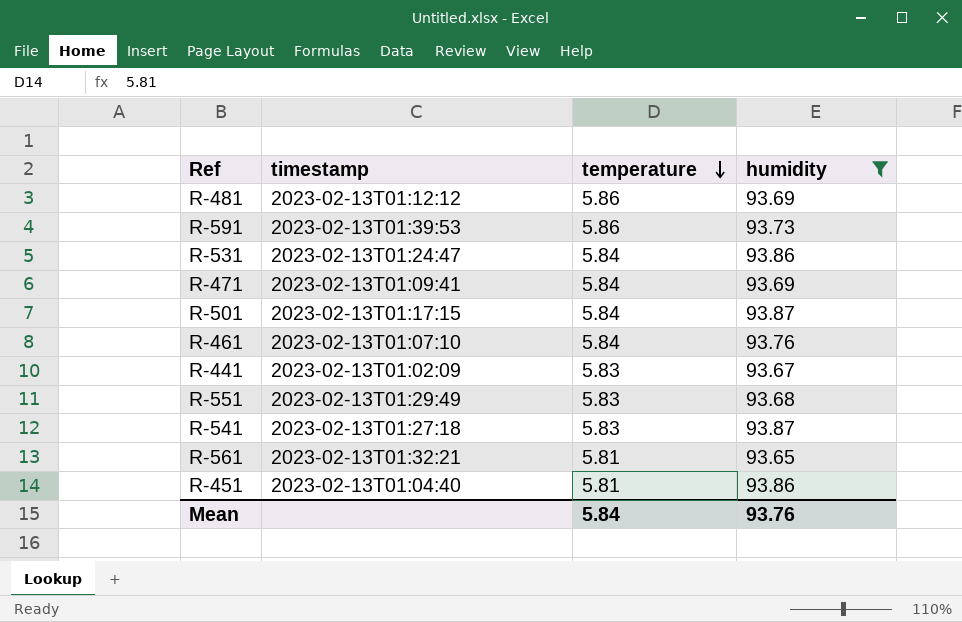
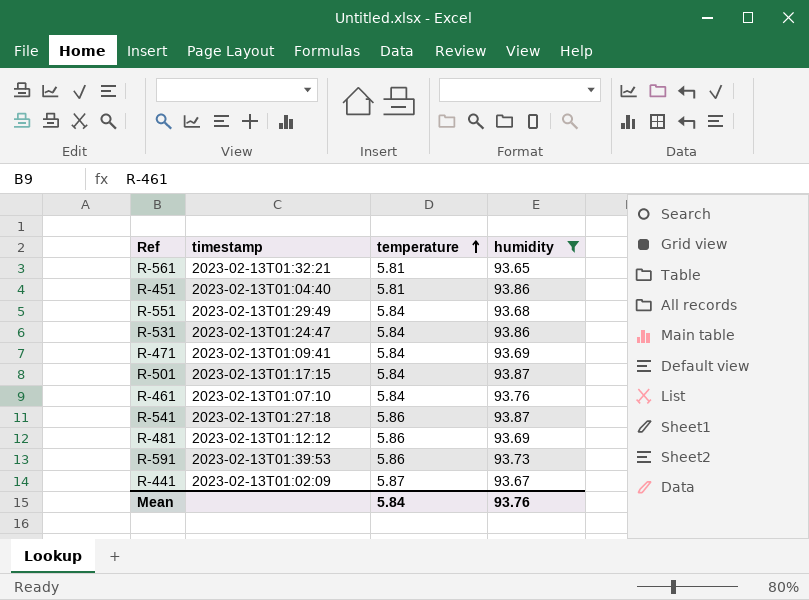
row order: temperature descending -> temperature ascending
R-551 | temperature: 5.83 -> 5.84
R-541 | temperature: 5.83 -> 5.86
R-441 | temperature: 5.83 -> 5.87

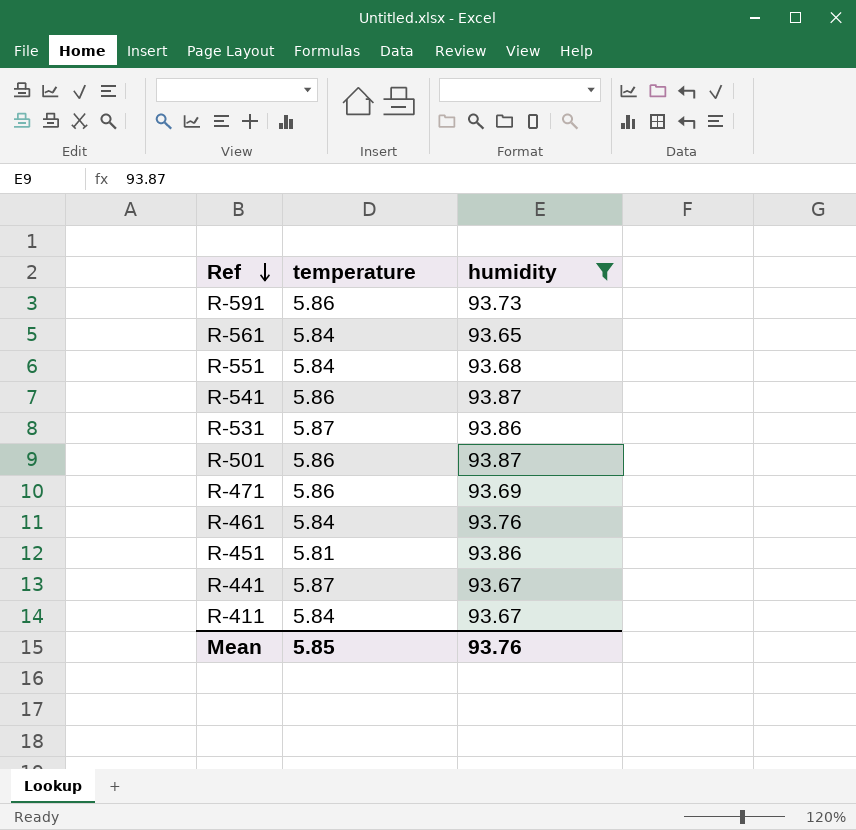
row order: temperature ascending -> Ref descending
column timestamp | position: 2 -> none
row R-481: 2023-02-13T01:12:12 | 5.86 | 93.69 -> none
R-561 | temperature: 5.81 -> 5.84
R-531 | temperature: 5.84 -> 5.87
R-501 | temperature: 5.84 -> 5.86
R-471 | temperature: 5.84 -> 5.86
row R-411: none -> 5.84 | 93.67
Mean | temperature: 5.84 -> 5.85

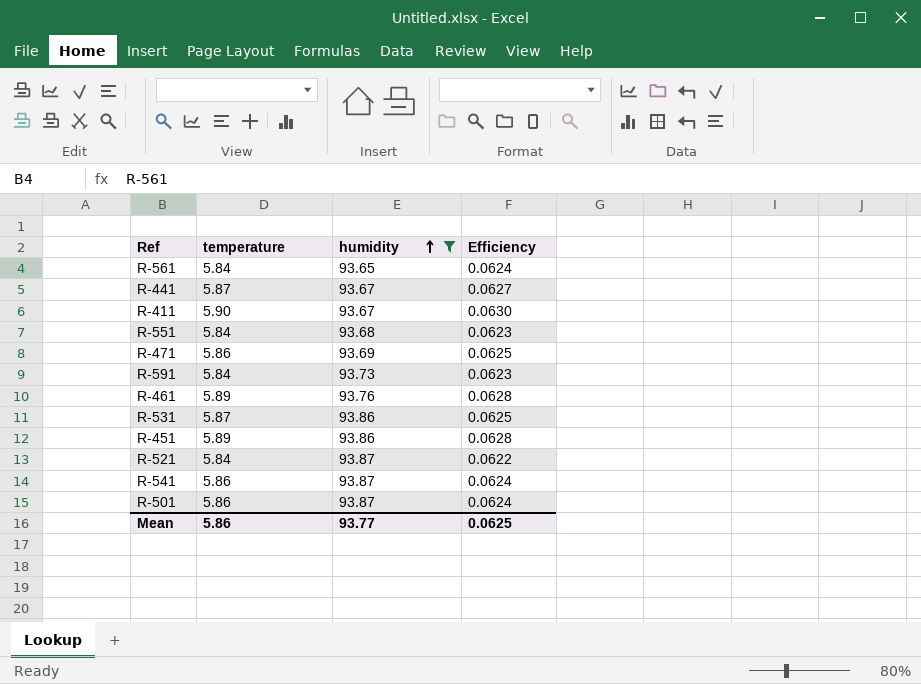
row order: Ref descending -> humidity ascending
column Efficiency | formula: none -> [temperature] / [humidity]
R-411 | temperature: 5.84 -> 5.90
R-591 | temperature: 5.86 -> 5.84
R-461 | temperature: 5.84 -> 5.89
R-451 | temperature: 5.81 -> 5.89
row R-521: none -> 5.84 | 93.87 | 0.0622
Mean | temperature: 5.85 -> 5.86
Mean | humidity: 93.76 -> 93.77

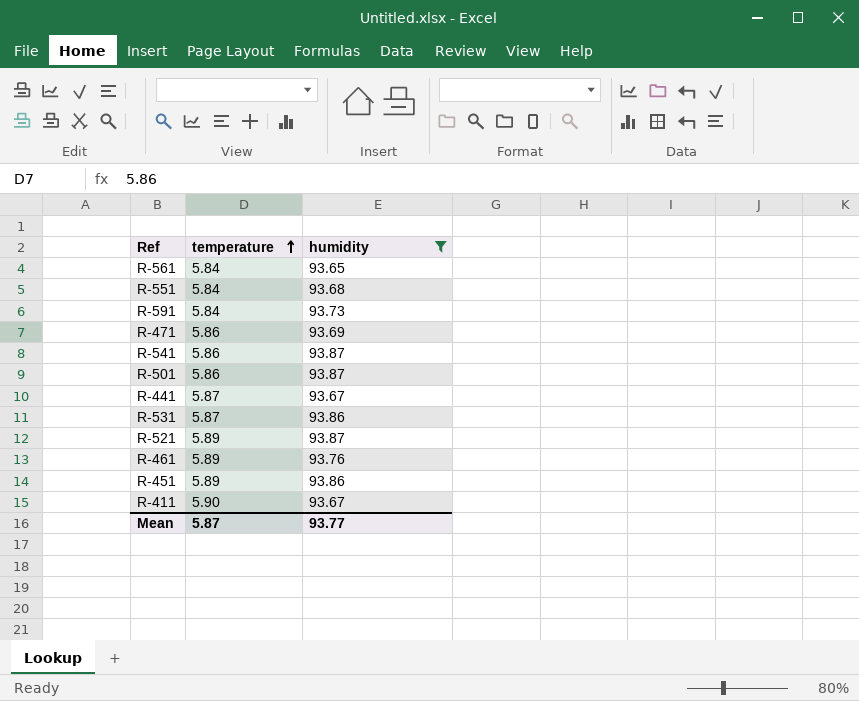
row order: humidity ascending -> temperature ascending
column Efficiency | formula: [temperature] / [humidity] -> none
R-521 | temperature: 5.84 -> 5.89
Mean | temperature: 5.86 -> 5.87

